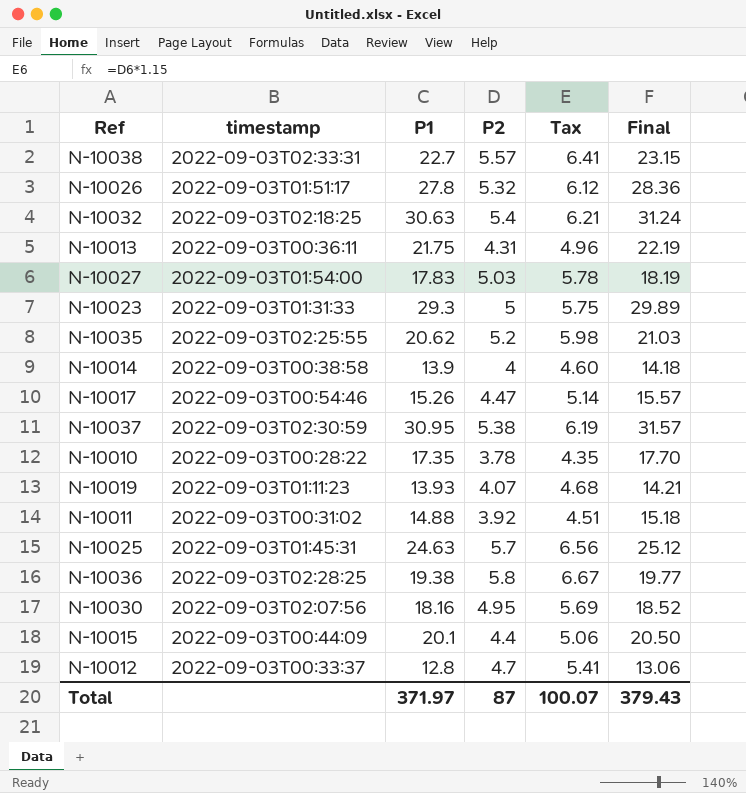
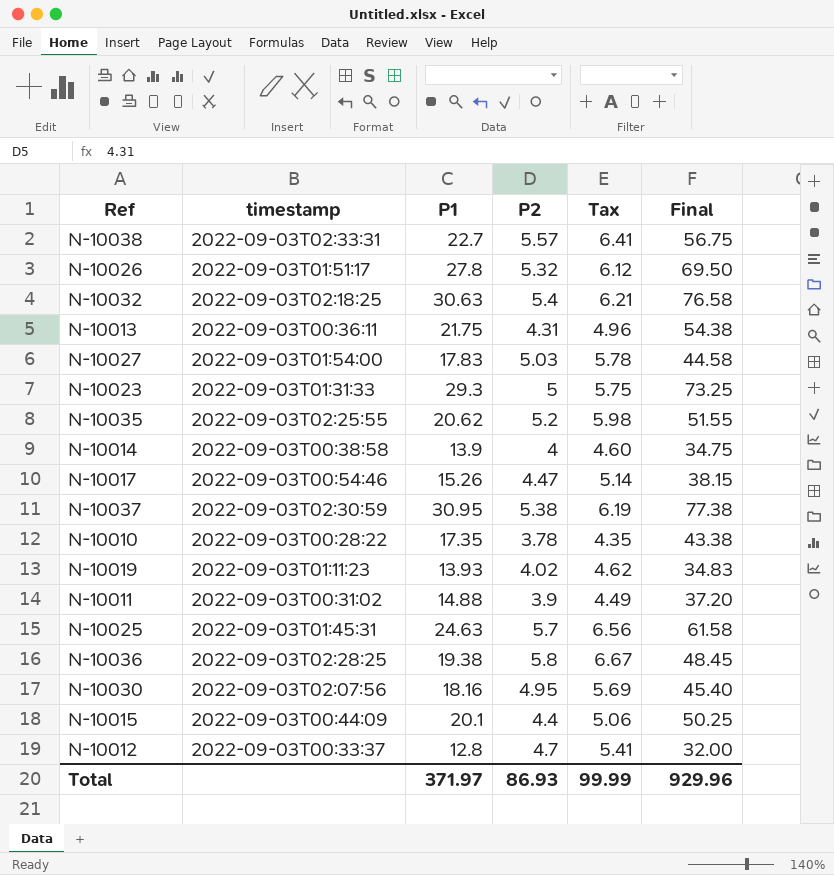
column Final | formula: [P1] * 1.02 -> [P1] * 2.5
N-10019 | P2: 4.07 -> 4.02
N-10019 | Tax: 4.68 -> 4.62
N-10011 | P2: 3.92 -> 3.9
N-10011 | Tax: 4.51 -> 4.49
Total | P2: 87 -> 86.93
Total | Tax: 100.07 -> 99.99
Total | Final: 379.43 -> 929.96

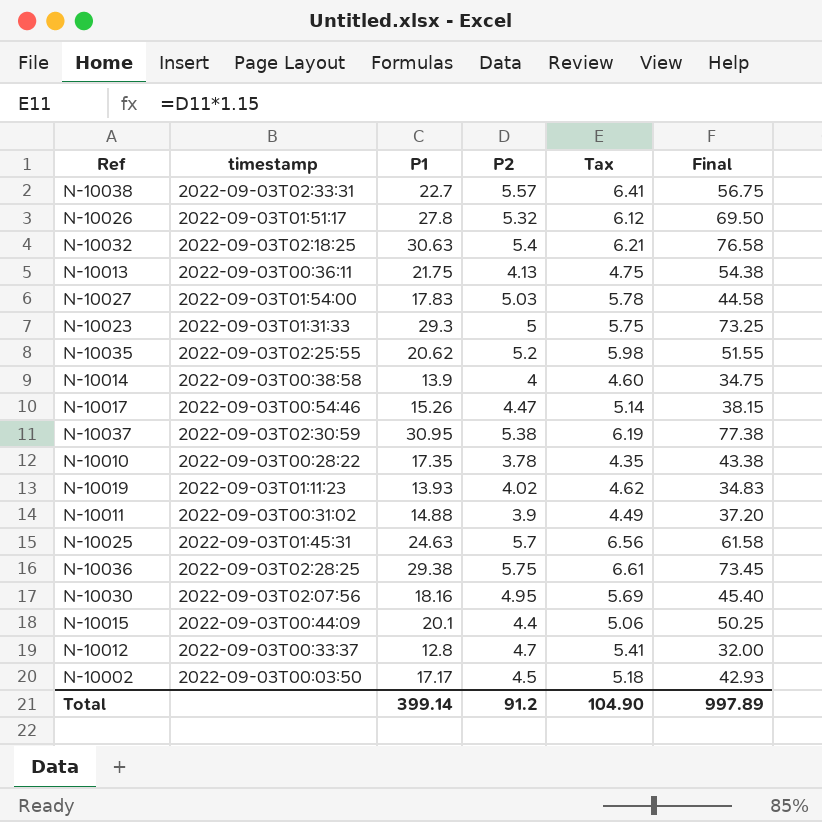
N-10013 | P2: 4.31 -> 4.13
N-10013 | Tax: 4.96 -> 4.75
N-10036 | P1: 19.38 -> 29.38
N-10036 | P2: 5.8 -> 5.75
N-10036 | Tax: 6.67 -> 6.61
N-10036 | Final: 48.45 -> 73.45
row N-10002: none -> 2022-09-03T00:03:50 | 17.17 | 4.5 | 5.18 | 42.93
Total | P1: 371.97 -> 399.14
Total | P2: 86.93 -> 91.2
Total | Tax: 99.99 -> 104.90
Total | Final: 929.96 -> 997.89

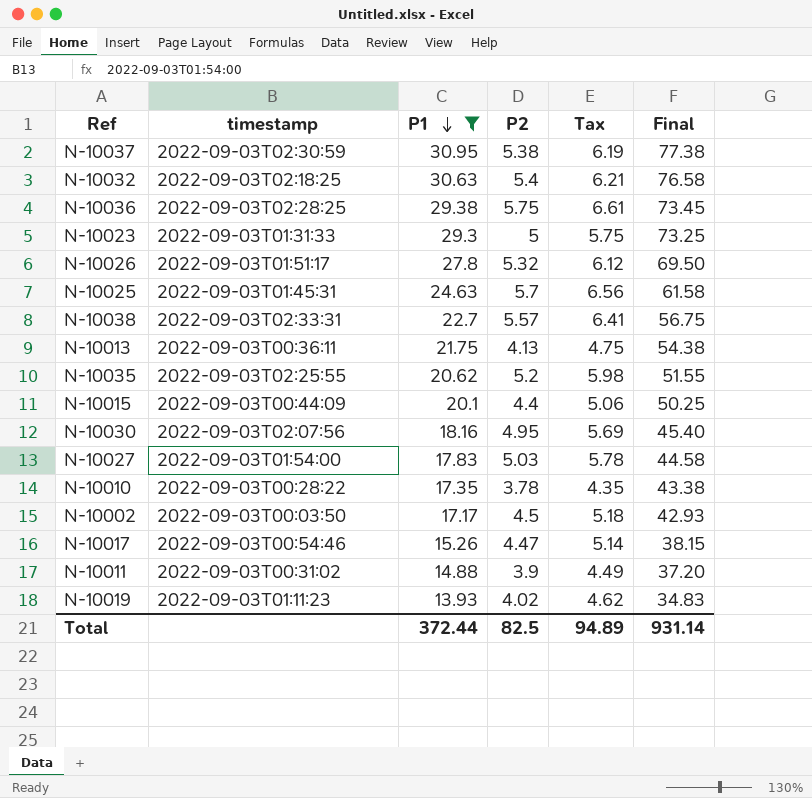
filter: none -> P1 >= 13.93
row order: none -> P1 descending
Total | P1: 399.14 -> 372.44
Total | P2: 91.2 -> 82.5
Total | Tax: 104.90 -> 94.89
Total | Final: 997.89 -> 931.14

